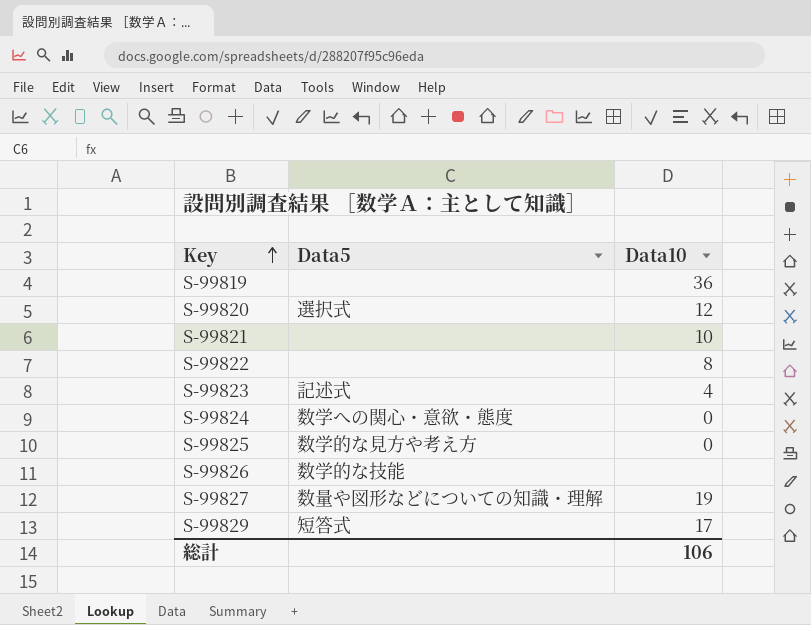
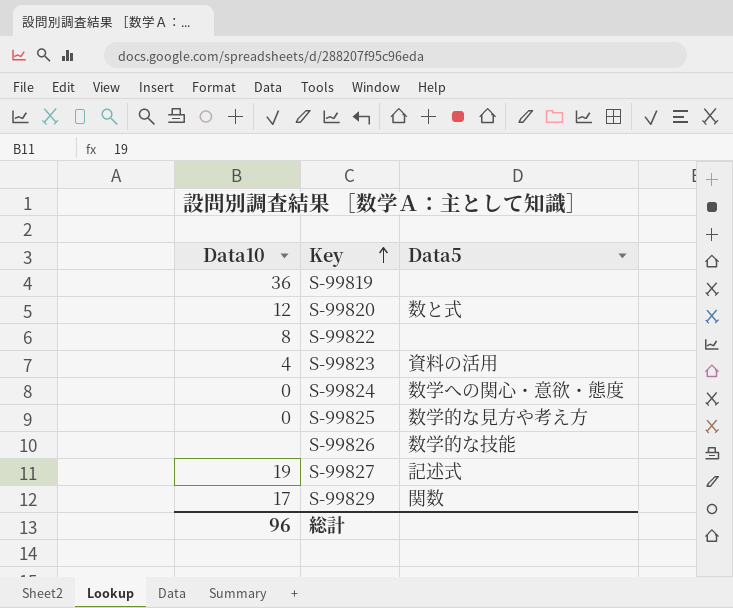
column Data10 | position: 3 -> 1
row S-99821: none | 10 -> none
S-99820 | Data5: 選択式 -> 数と式
S-99823 | Data5: 記述式 -> 資料の活用
S-99827 | Data5: 数量や図形などについての知識・理解 -> 記述式
S-99829 | Data5: 短答式 -> 関数
総計 | Data10: 106 -> 96

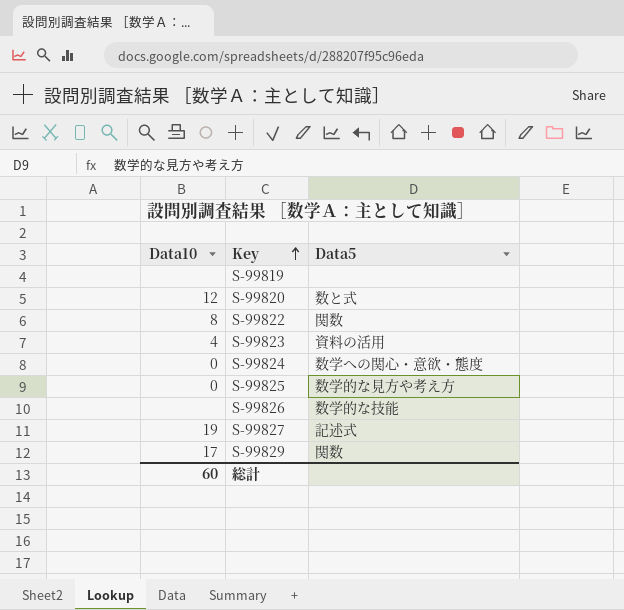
S-99819 | Data10: 36 -> none
S-99822 | Data5: none -> 関数
総計 | Data10: 96 -> 60

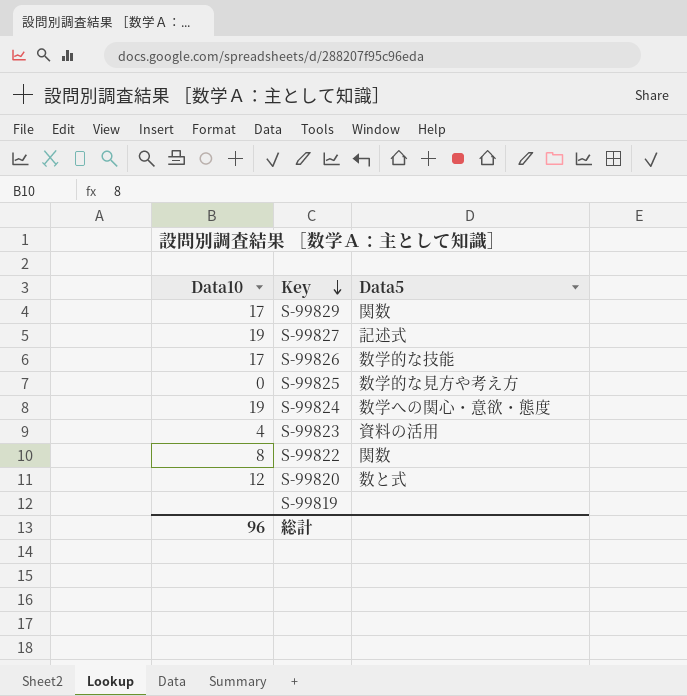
row order: Key ascending -> Key descending
S-99826 | Data10: none -> 17
S-99824 | Data10: 0 -> 19
総計 | Data10: 60 -> 96

